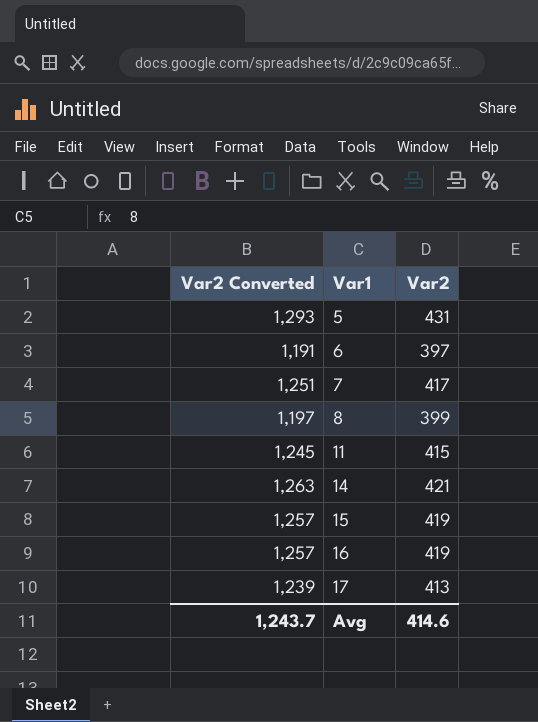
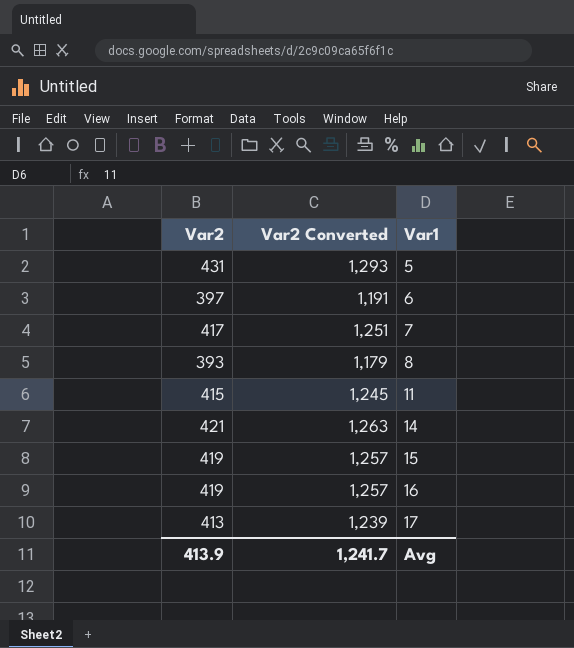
column Var2 | position: 3 -> 1
8 | Var2: 399 -> 393
8 | Var2 Converted: 1,197 -> 1,179
Avg | Var2: 414.6 -> 413.9
Avg | Var2 Converted: 1,243.7 -> 1,241.7

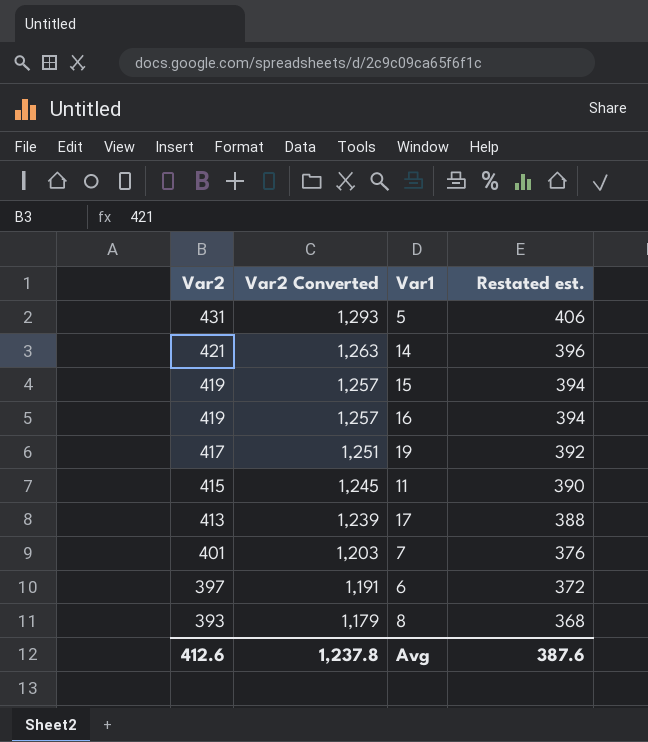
row order: Var1 ascending -> Var2 descending
column Restated est. | formula: none -> [Var2] - 25
row 19: none -> 417 | 1,251 | 392
7 | Var2: 417 -> 401
7 | Var2 Converted: 1,251 -> 1,203
Avg | Var2: 413.9 -> 412.6
Avg | Var2 Converted: 1,241.7 -> 1,237.8

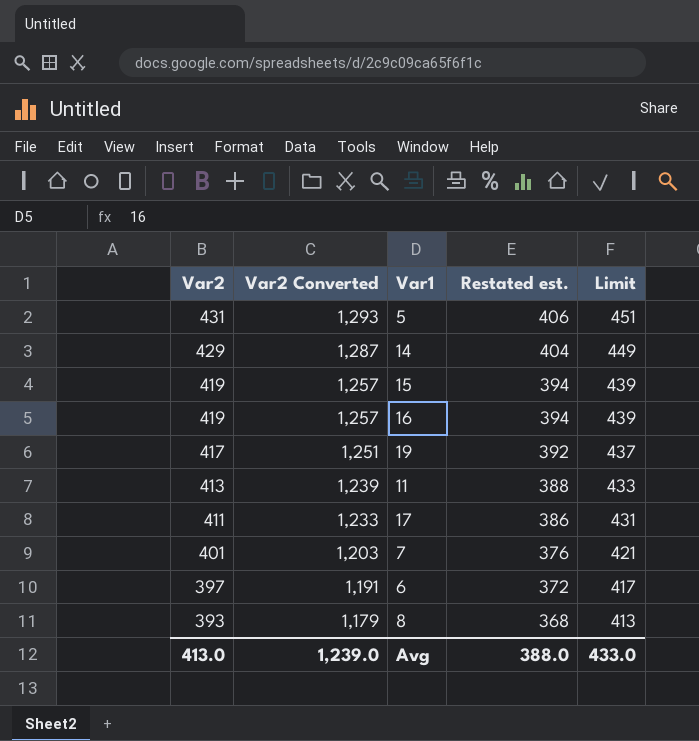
column Limit | formula: none -> [Var2] + 20
14 | Var2: 421 -> 429
14 | Var2 Converted: 1,263 -> 1,287
14 | Restated est.: 396 -> 404
11 | Var2: 415 -> 413
11 | Var2 Converted: 1,245 -> 1,239
11 | Restated est.: 390 -> 388
17 | Var2: 413 -> 411
17 | Var2 Converted: 1,239 -> 1,233
17 | Restated est.: 388 -> 386
Avg | Var2: 412.6 -> 413.0
Avg | Var2 Converted: 1,237.8 -> 1,239.0
Avg | Restated est.: 387.6 -> 388.0

